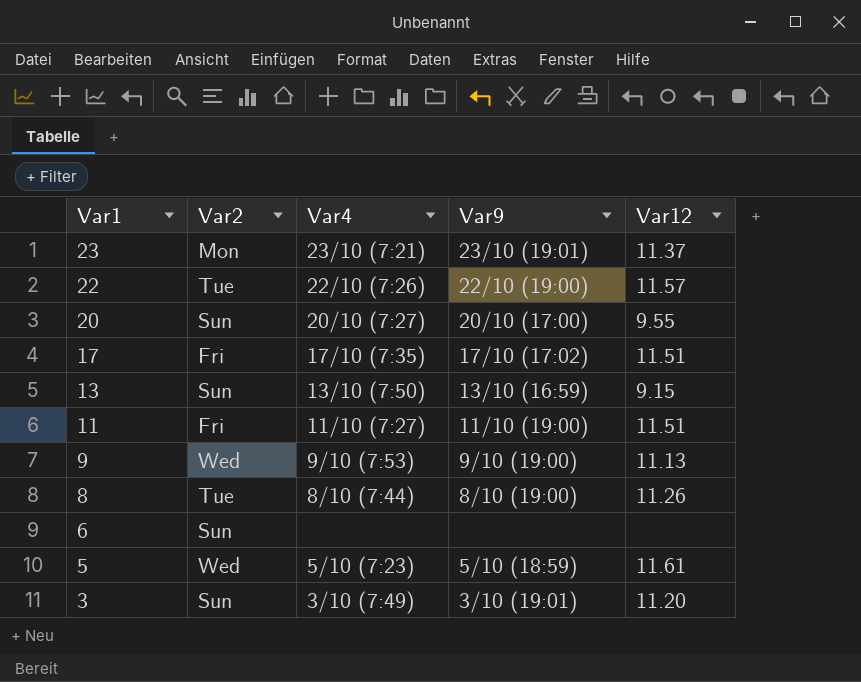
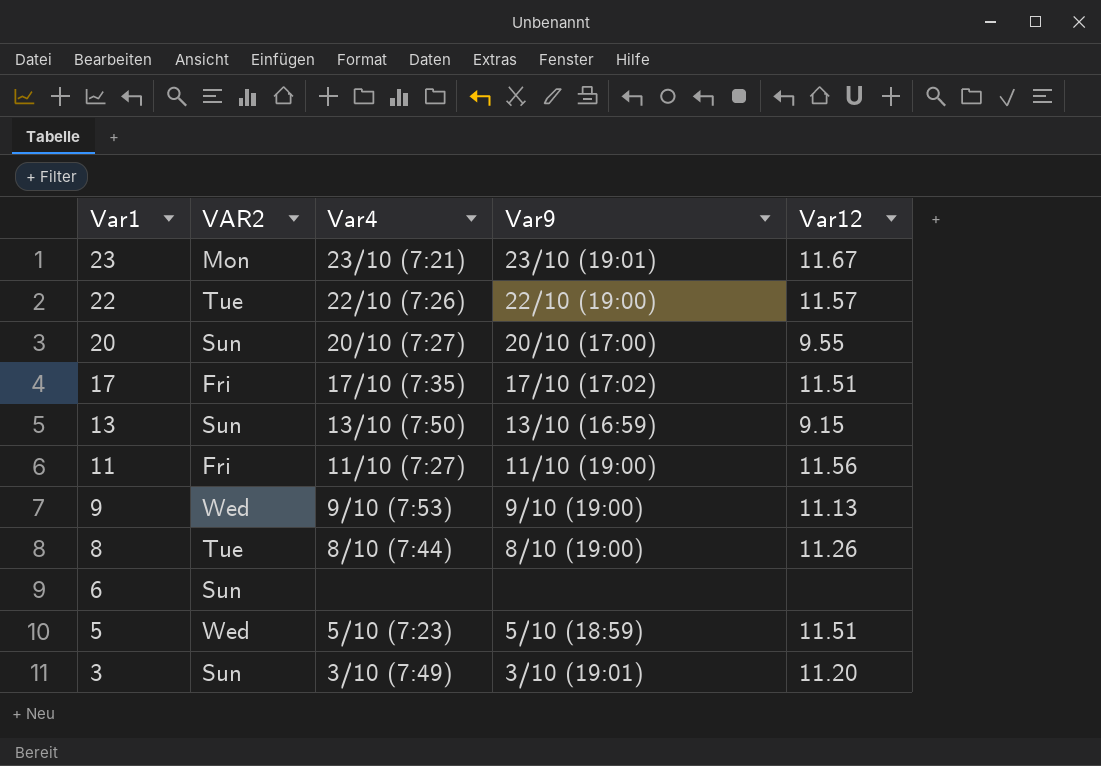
column name: Var2 -> VAR2
23 | Var12: 11.37 -> 11.67
11 | Var12: 11.51 -> 11.56
5 | Var12: 11.61 -> 11.51

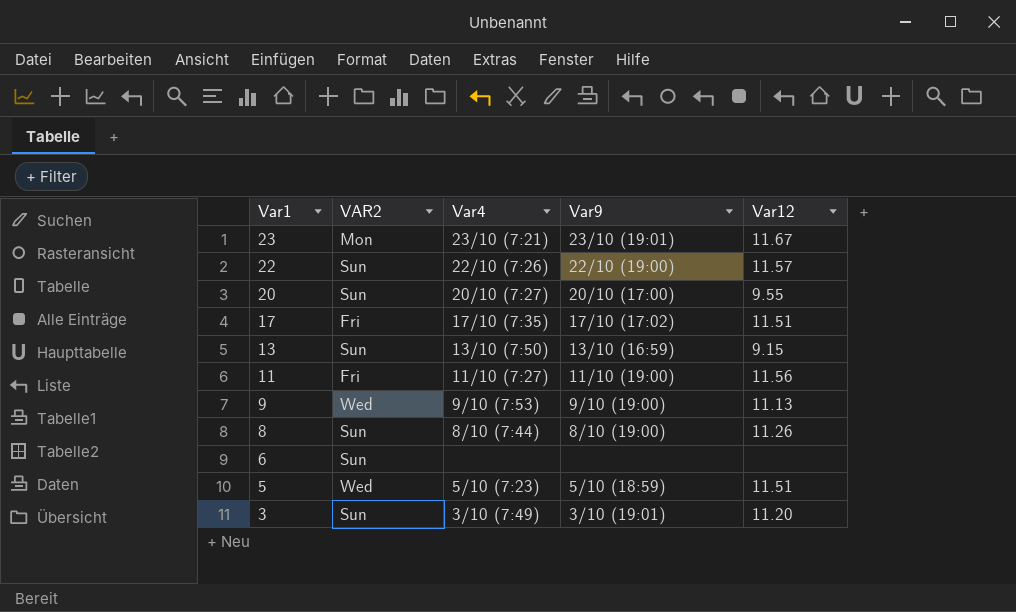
22 | VAR2: Tue -> Sun
8 | VAR2: Tue -> Sun

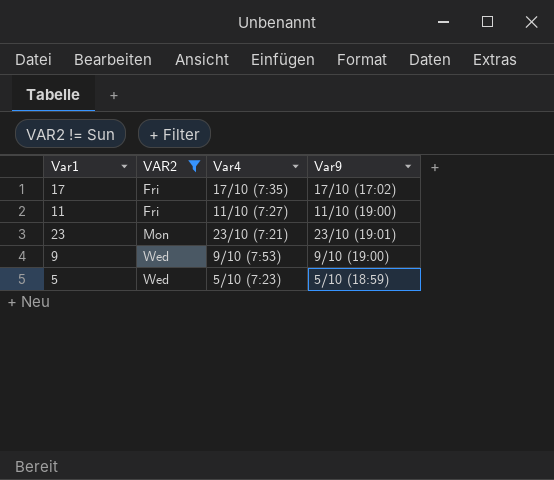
filter: none -> VAR2 != Sun
row order: Var1 descending -> VAR2 ascending
column Var12 | position: 5 -> none

